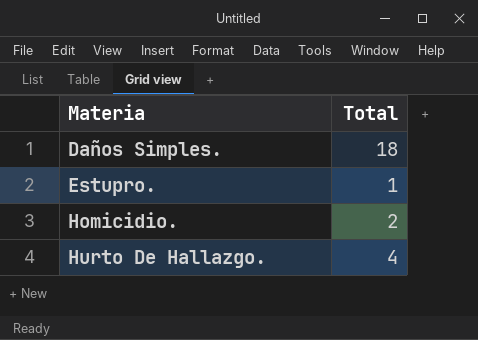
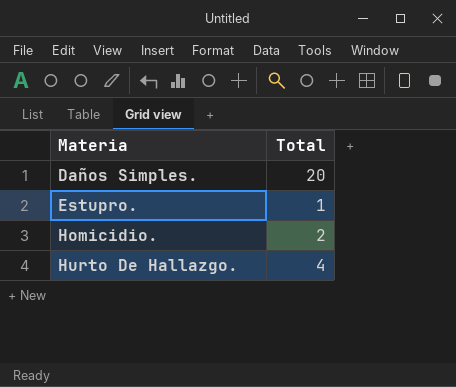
Daños Simples. | Total: 18 -> 20

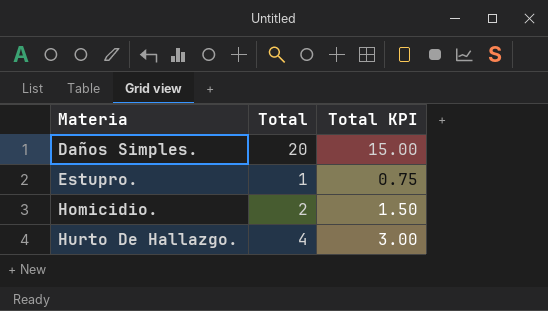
column Total KPI | formula: none -> [Total] * 0.75

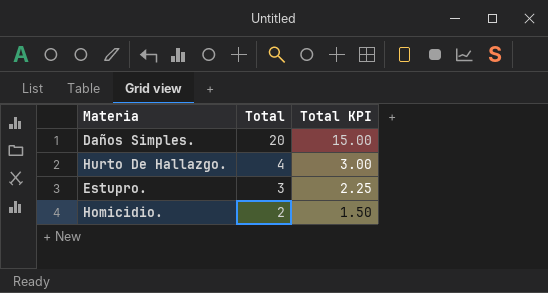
row order: Materia ascending -> Total descending
Estupro. | Total: 1 -> 3
Estupro. | Total KPI: 0.75 -> 2.25

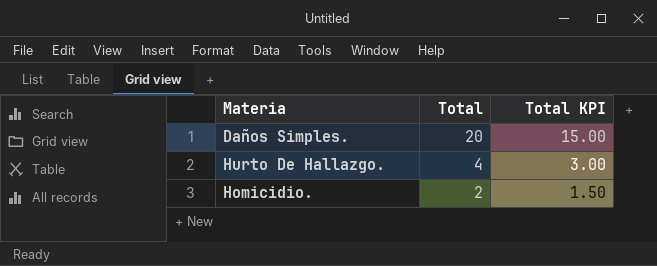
row Estupro.: 3 | 2.25 -> none

